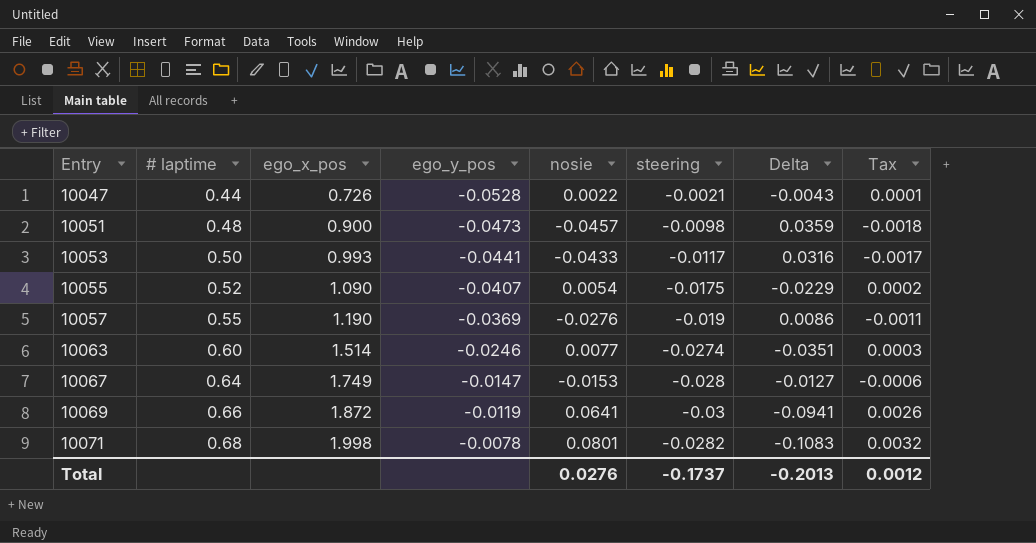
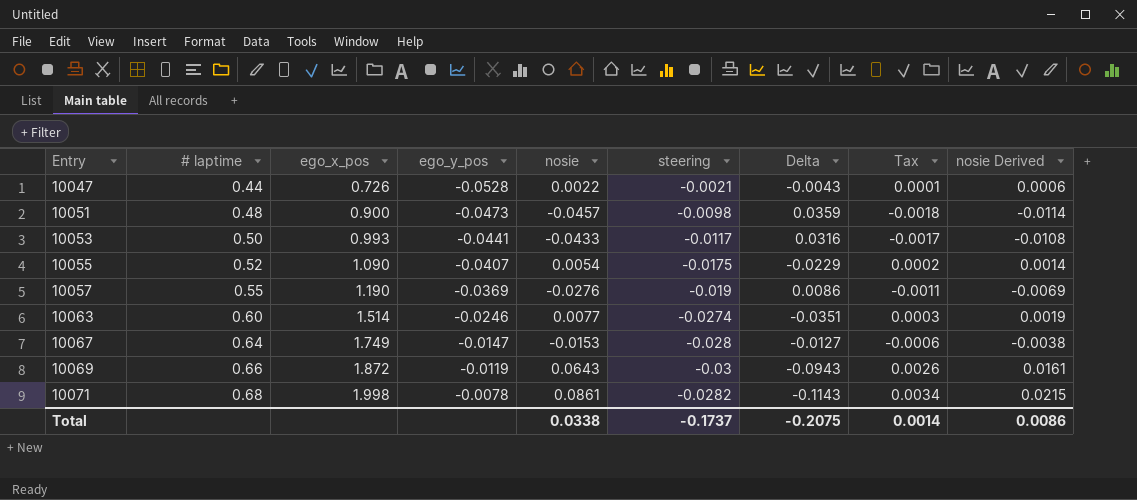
column nosie Derived | formula: none -> [nosie] * 0.25
10069 | nosie: 0.0641 -> 0.0643
10069 | Delta: -0.0941 -> -0.0943
10071 | nosie: 0.0801 -> 0.0861
10071 | Delta: -0.1083 -> -0.1143
10071 | Tax: 0.0032 -> 0.0034
Total | nosie: 0.0276 -> 0.0338
Total | Delta: -0.2013 -> -0.2075
Total | Tax: 0.0012 -> 0.0014

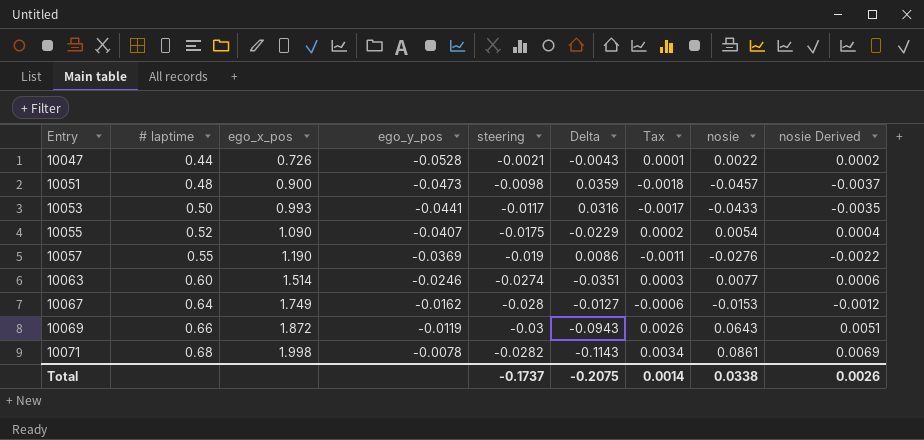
column nosie | position: 5 -> 8
column nosie Derived | formula: [nosie] * 0.25 -> [nosie] * 0.08
10067 | ego_y_pos: -0.0147 -> -0.0162
Total | nosie Derived: 0.0086 -> 0.0026

